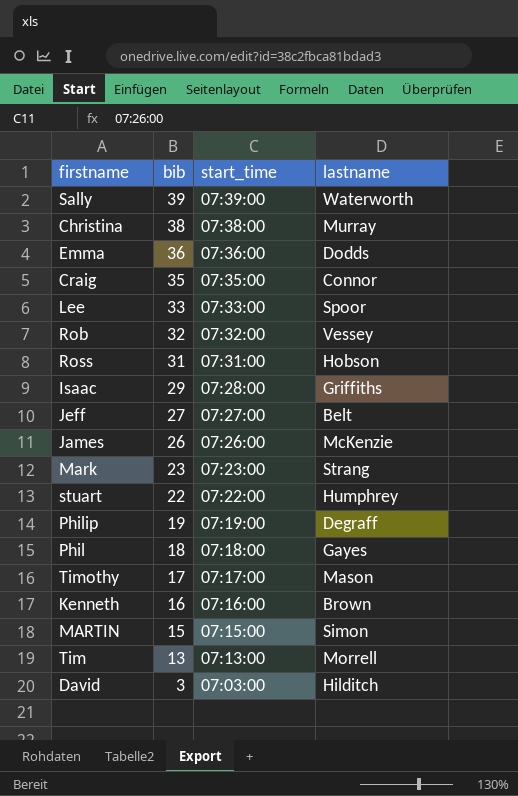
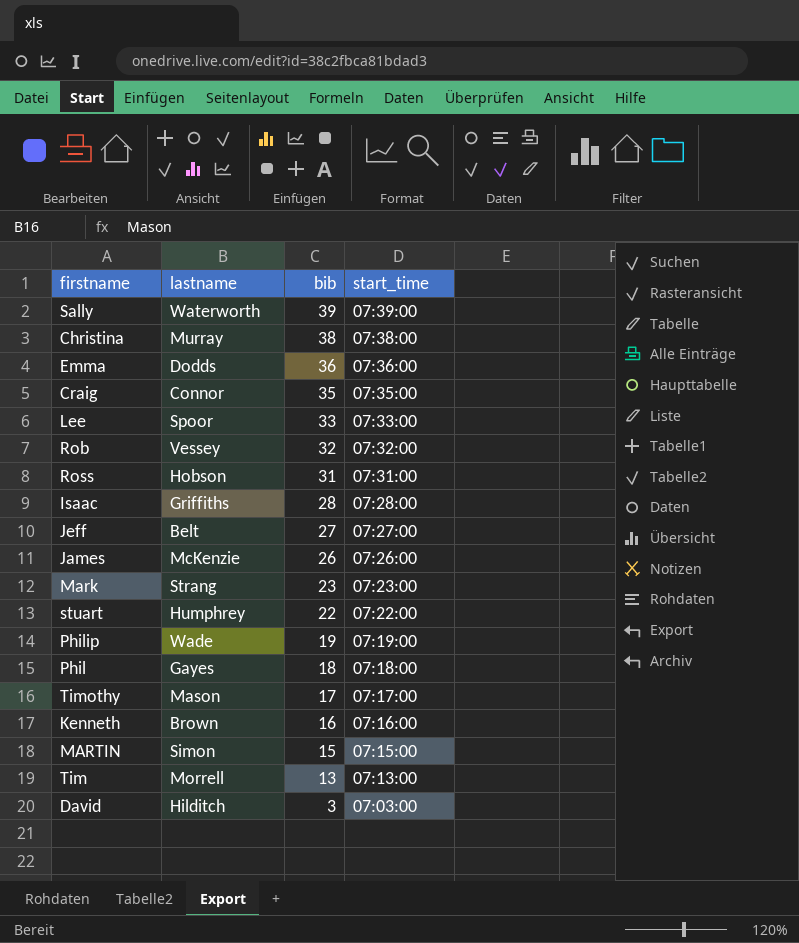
column lastname | position: 4 -> 2
Isaac | bib: 29 -> 28
Philip | lastname: Degraff -> Wade

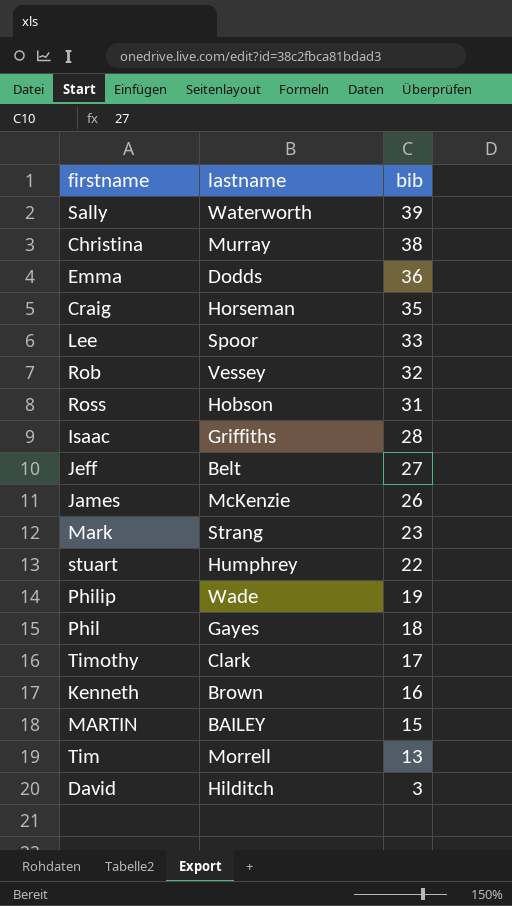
column start_time | position: 4 -> none
Craig | lastname: Connor -> Horseman
Timothy | lastname: Mason -> Clark
MARTIN | lastname: Simon -> BAILEY

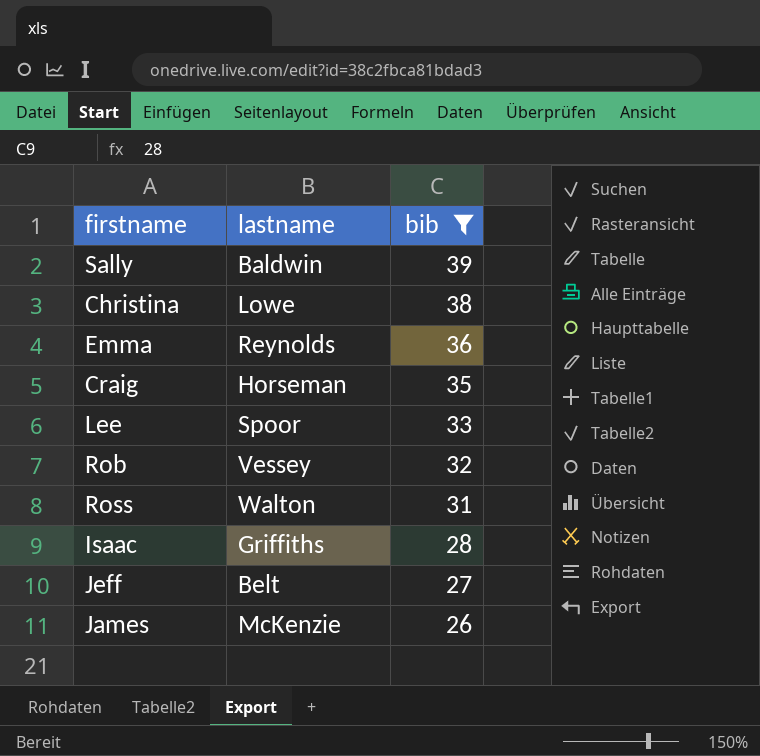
filter: none -> bib >= 26
Sally | lastname: Waterworth -> Baldwin
Christina | lastname: Murray -> Lowe
Emma | lastname: Dodds -> Reynolds
Ross | lastname: Hobson -> Walton

